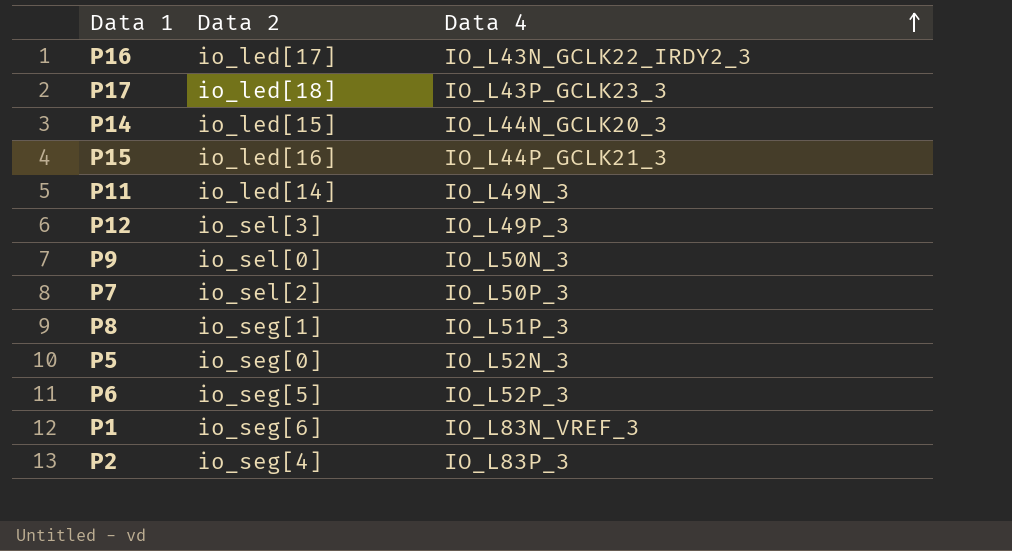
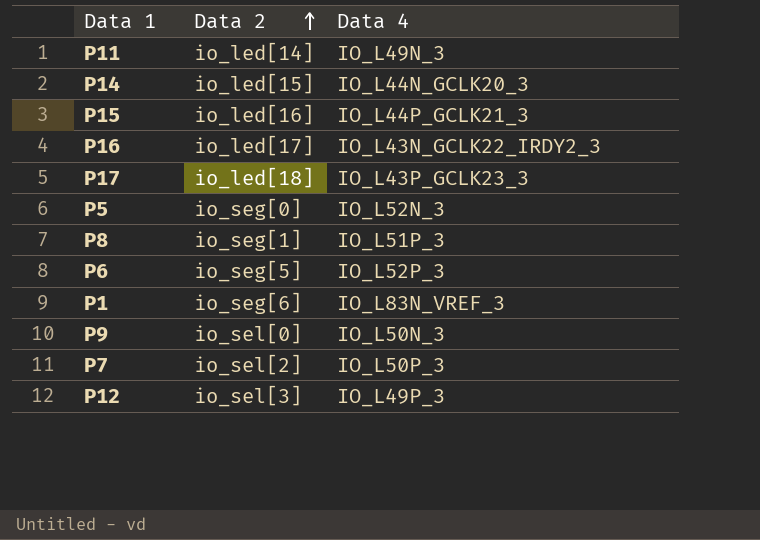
row order: Data 4 ascending -> Data 2 ascending
row P2: io_seg[4] | IO_L83P_3 -> none

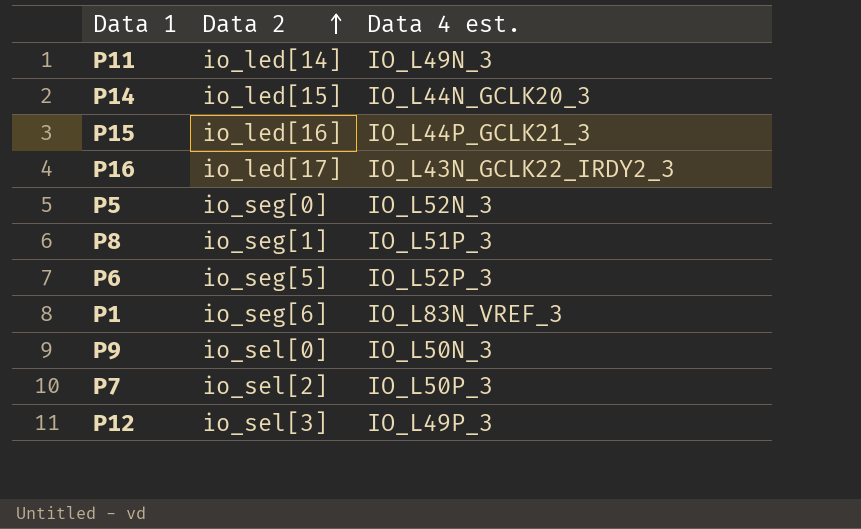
column name: Data 4 -> Data 4 est.
row P17: io_led[18] | IO_L43P_GCLK23_3 -> none

